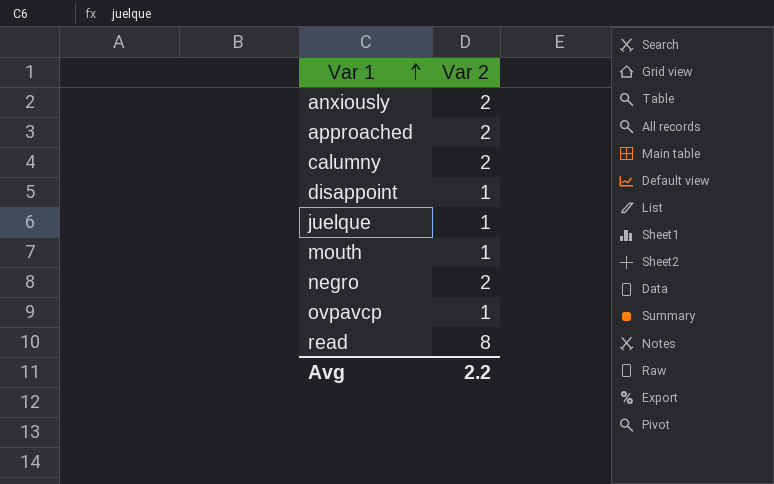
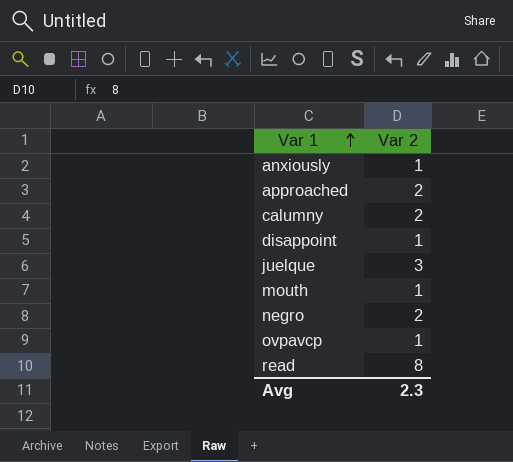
anxiously | Var 2: 2 -> 1
juelque | Var 2: 1 -> 3
Avg | Var 2: 2.2 -> 2.3

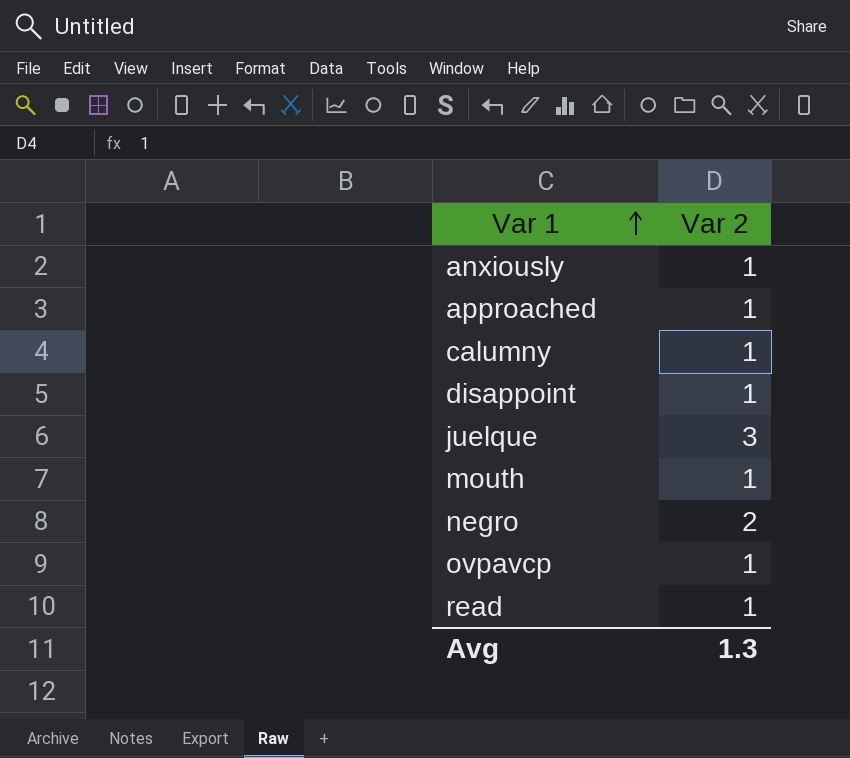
approached | Var 2: 2 -> 1
calumny | Var 2: 2 -> 1
read | Var 2: 8 -> 1
Avg | Var 2: 2.3 -> 1.3

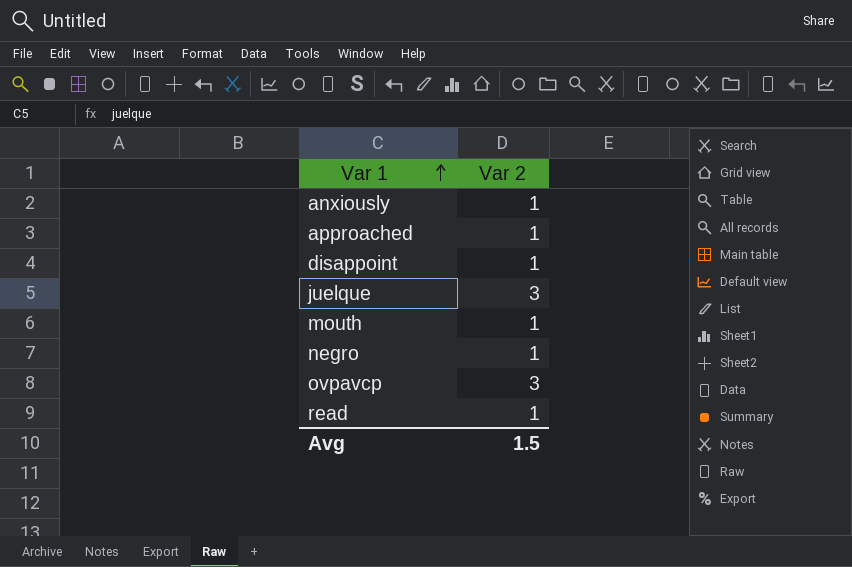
row calumny: 1 -> none
negro | Var 2: 2 -> 1
ovpavcp | Var 2: 1 -> 3
Avg | Var 2: 1.3 -> 1.5

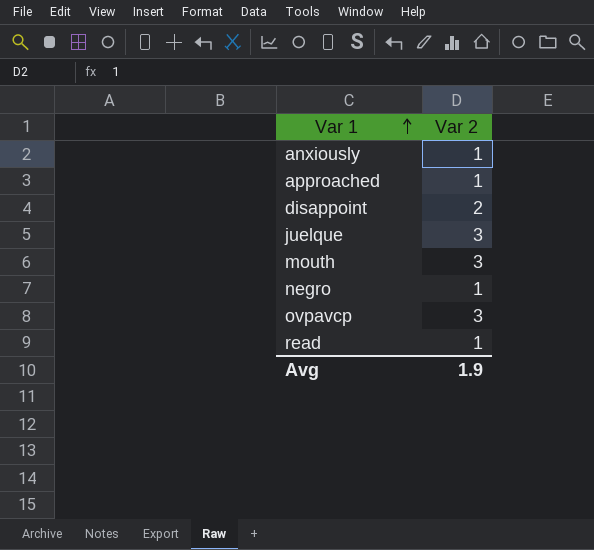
disappoint | Var 2: 1 -> 2
mouth | Var 2: 1 -> 3
Avg | Var 2: 1.5 -> 1.9

